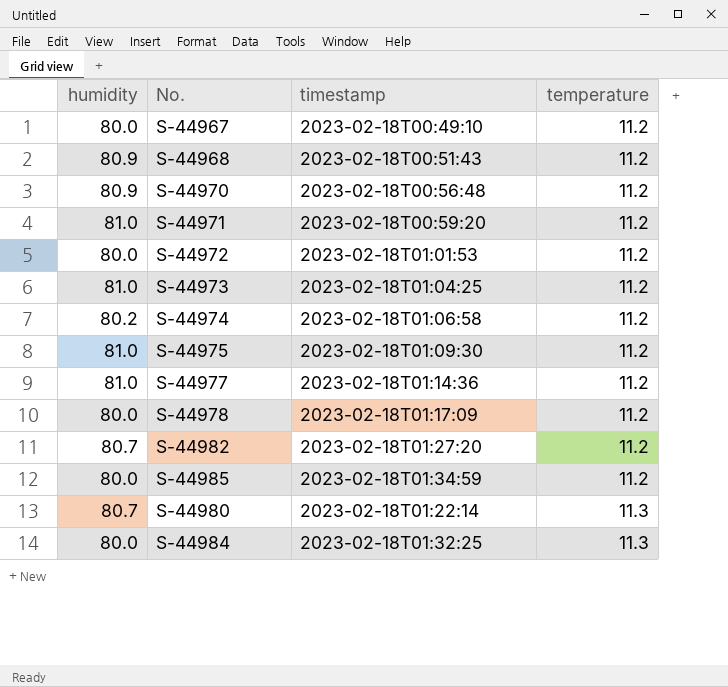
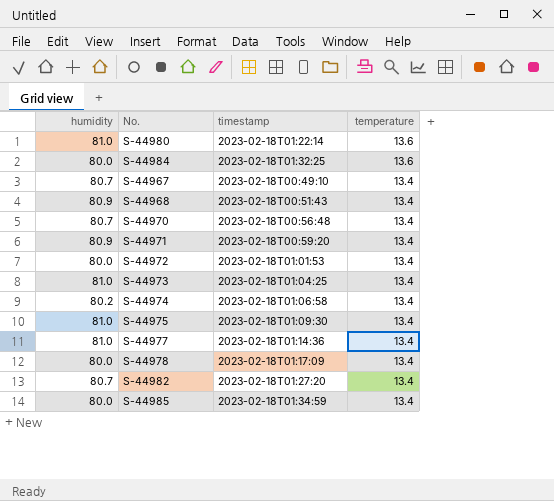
row order: temperature ascending -> temperature descending
S-44980 | humidity: 80.7 -> 81.0
S-44980 | temperature: 11.3 -> 13.6
S-44984 | temperature: 11.3 -> 13.6
S-44967 | humidity: 80.0 -> 80.7
S-44967 | temperature: 11.2 -> 13.4
S-44968 | temperature: 11.2 -> 13.4
S-44970 | humidity: 80.9 -> 80.7
S-44970 | temperature: 11.2 -> 13.4
S-44971 | humidity: 81.0 -> 80.9
S-44971 | temperature: 11.2 -> 13.4
S-44972 | temperature: 11.2 -> 13.4
S-44973 | temperature: 11.2 -> 13.4
S-44974 | temperature: 11.2 -> 13.4
S-44975 | temperature: 11.2 -> 13.4
S-44977 | temperature: 11.2 -> 13.4
S-44978 | temperature: 11.2 -> 13.4
S-44982 | temperature: 11.2 -> 13.4
S-44985 | temperature: 11.2 -> 13.4

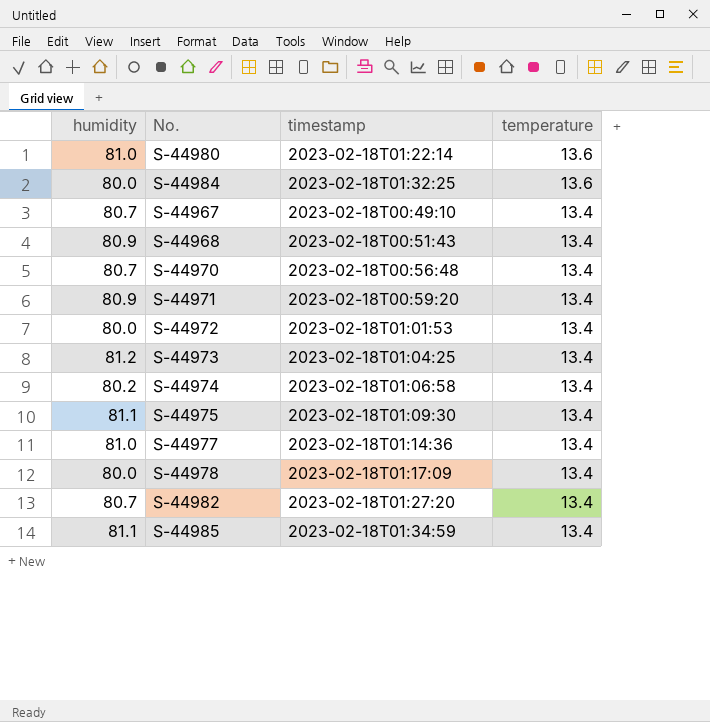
S-44973 | humidity: 81.0 -> 81.2
S-44975 | humidity: 81.0 -> 81.1
S-44985 | humidity: 80.0 -> 81.1

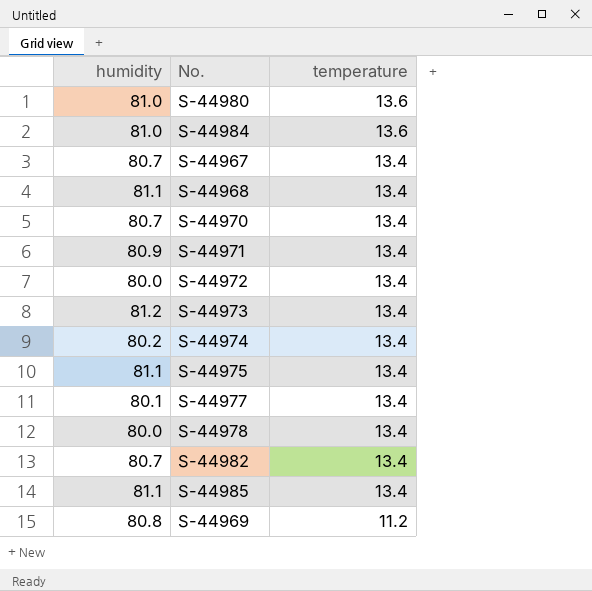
column timestamp | position: 3 -> none
S-44984 | humidity: 80.0 -> 81.0
S-44968 | humidity: 80.9 -> 81.1
S-44977 | humidity: 81.0 -> 80.1
row S-44969: none -> 80.8 | 11.2

